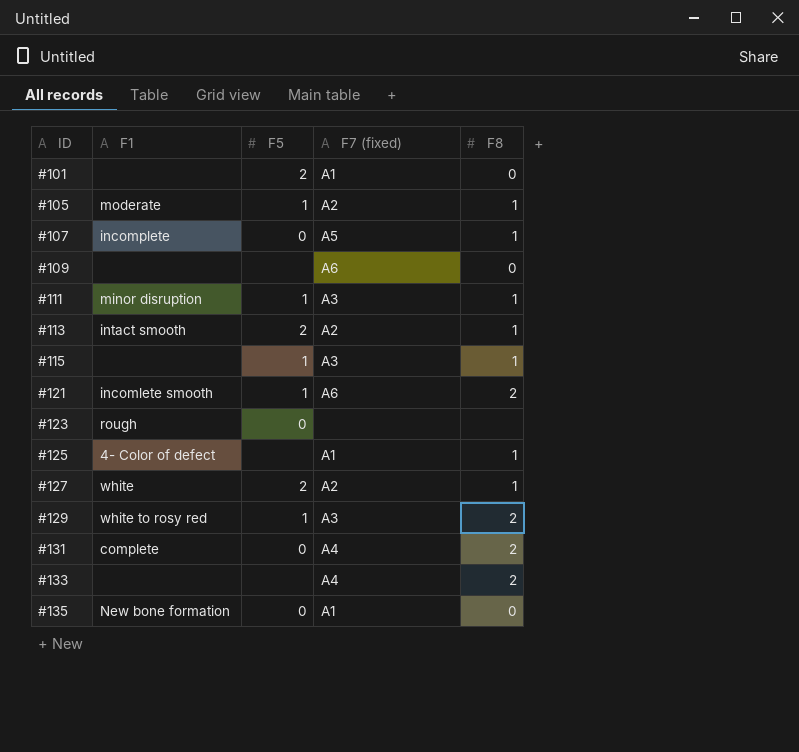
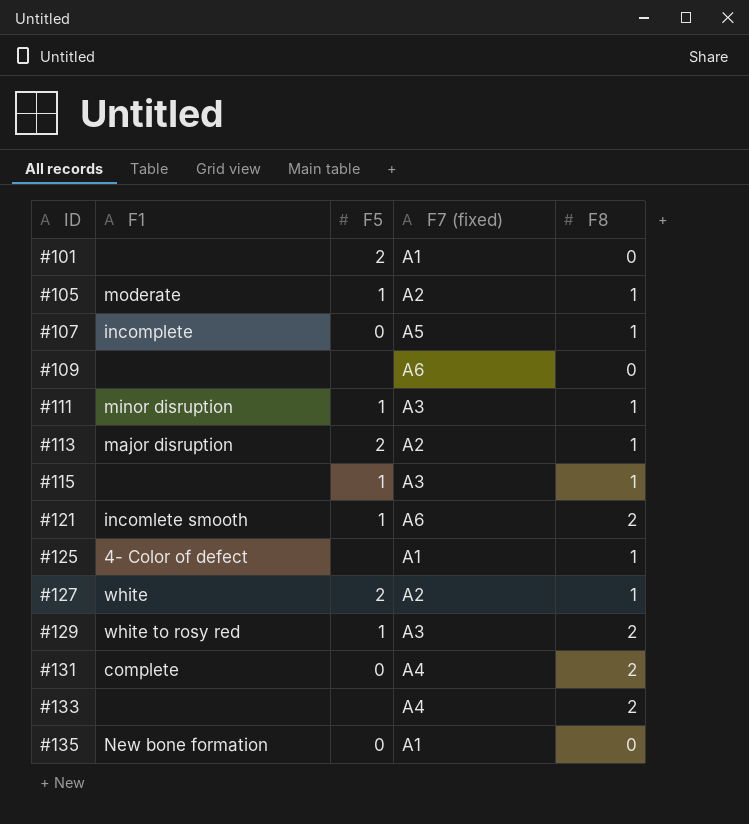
row #123: rough | 0 | none | none -> none
#113 | F1: intact smooth -> major disruption

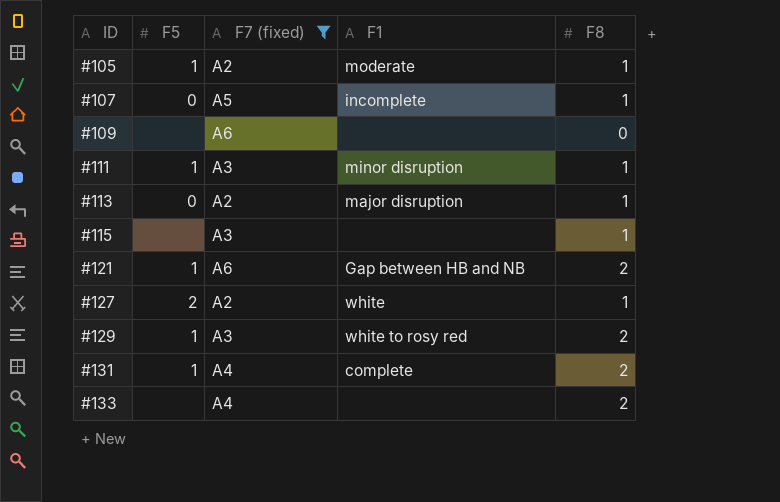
filter: none -> F7 (fixed) != A1
column F1 | position: 2 -> 4
#113 | F5: 2 -> 0
#115 | F5: 1 -> none
#121 | F1: incomlete smooth -> Gap between HB and NB
#131 | F5: 0 -> 1

